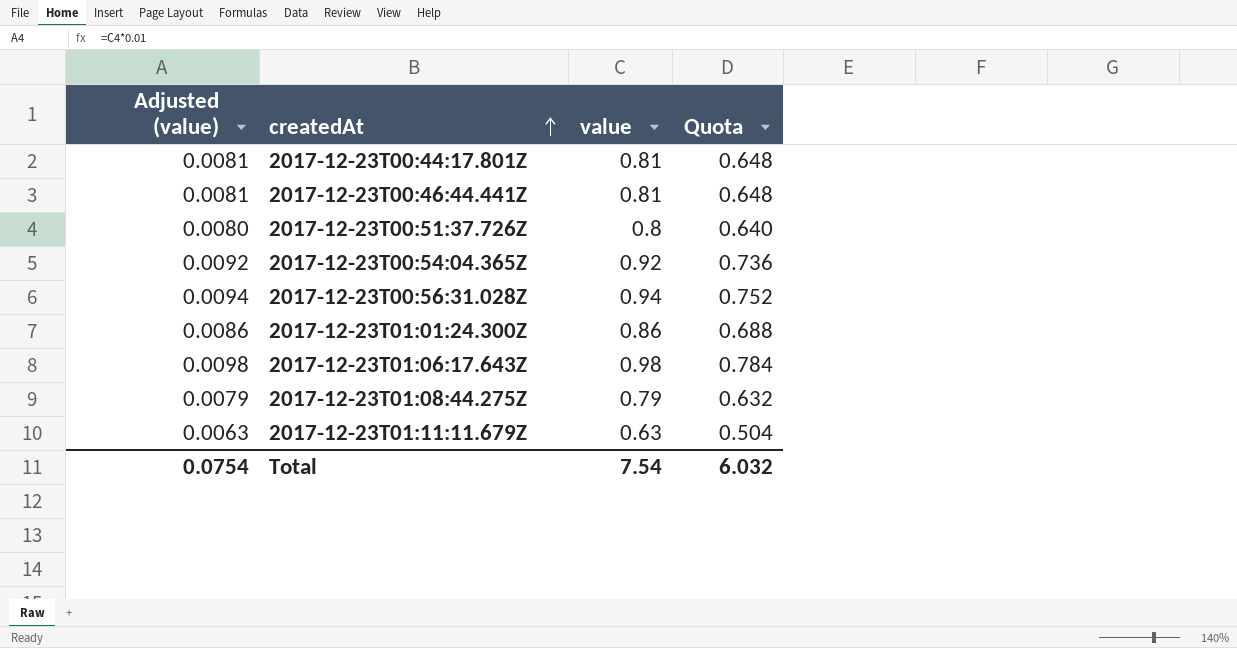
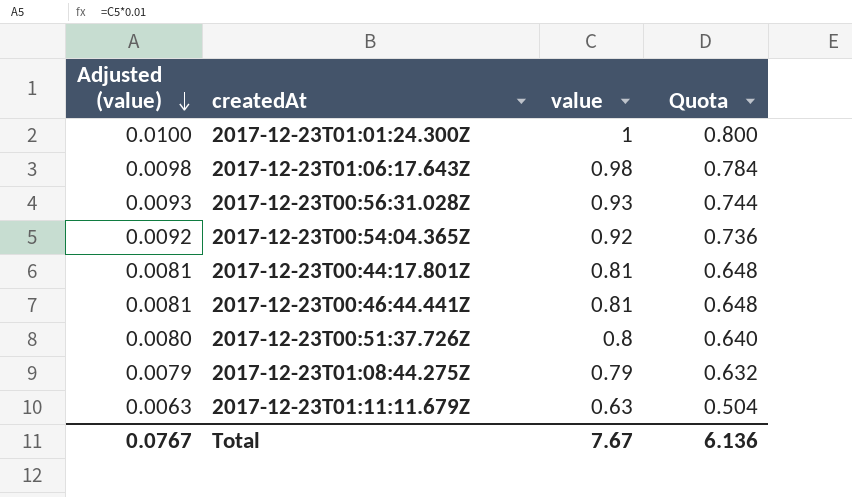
row order: createdAt ascending -> Adjusted (value) descending
2017-12-23T01:01:24.300Z | Adjusted (value): 0.0086 -> 0.0100
2017-12-23T01:01:24.300Z | value: 0.86 -> 1
2017-12-23T01:01:24.300Z | Quota: 0.688 -> 0.800
2017-12-23T00:56:31.028Z | Adjusted (value): 0.0094 -> 0.0093
2017-12-23T00:56:31.028Z | value: 0.94 -> 0.93
2017-12-23T00:56:31.028Z | Quota: 0.752 -> 0.744
Total | Adjusted (value): 0.0754 -> 0.0767
Total | value: 7.54 -> 7.67
Total | Quota: 6.032 -> 6.136

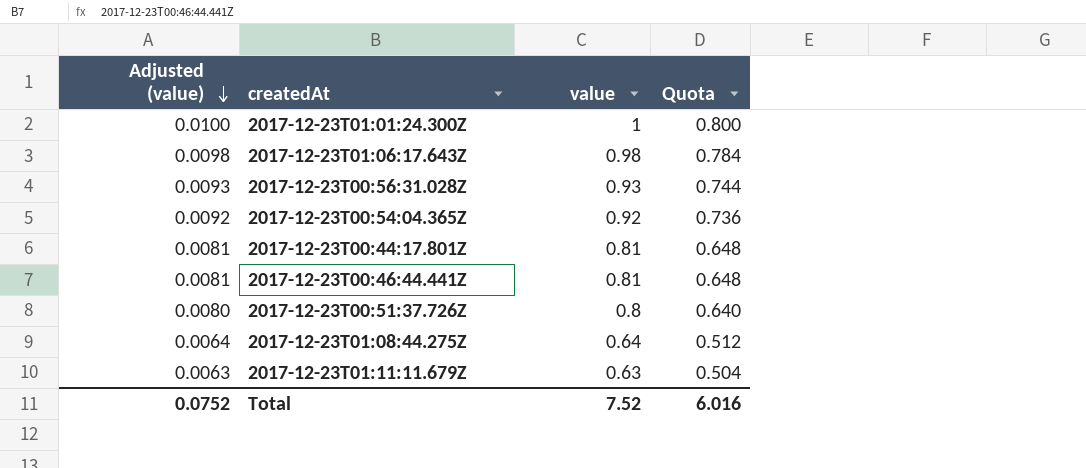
2017-12-23T01:08:44.275Z | Adjusted (value): 0.0079 -> 0.0064
2017-12-23T01:08:44.275Z | value: 0.79 -> 0.64
2017-12-23T01:08:44.275Z | Quota: 0.632 -> 0.512
Total | Adjusted (value): 0.0767 -> 0.0752
Total | value: 7.67 -> 7.52
Total | Quota: 6.136 -> 6.016

